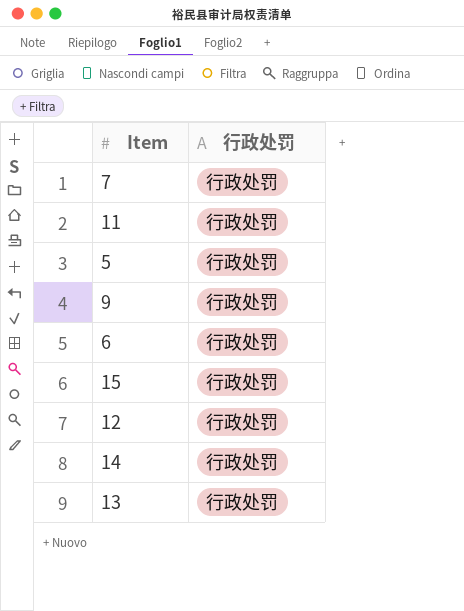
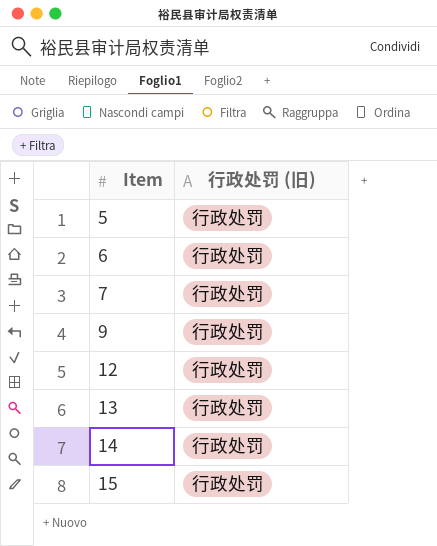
row order: none -> Item ascending
column name: 行政处罚 -> 行政处罚 (旧)
row 11: 行政处罚 -> none

